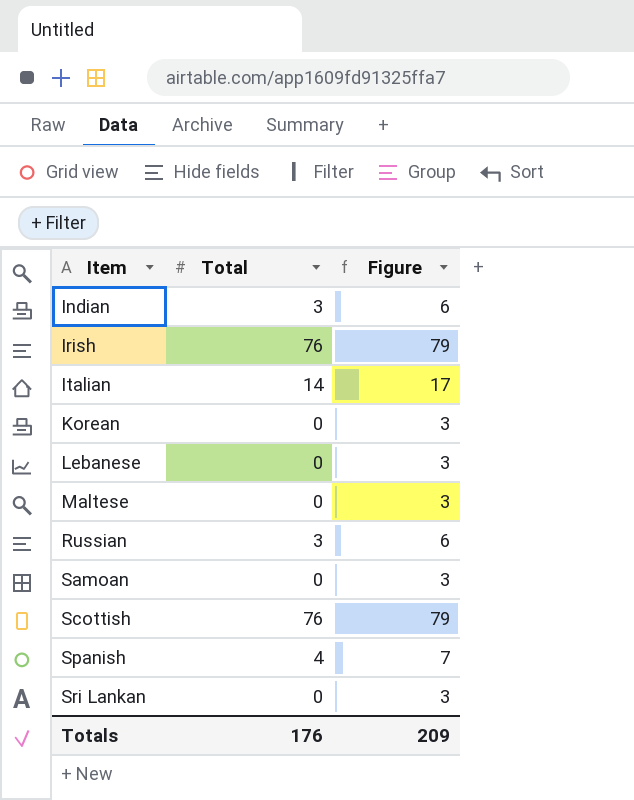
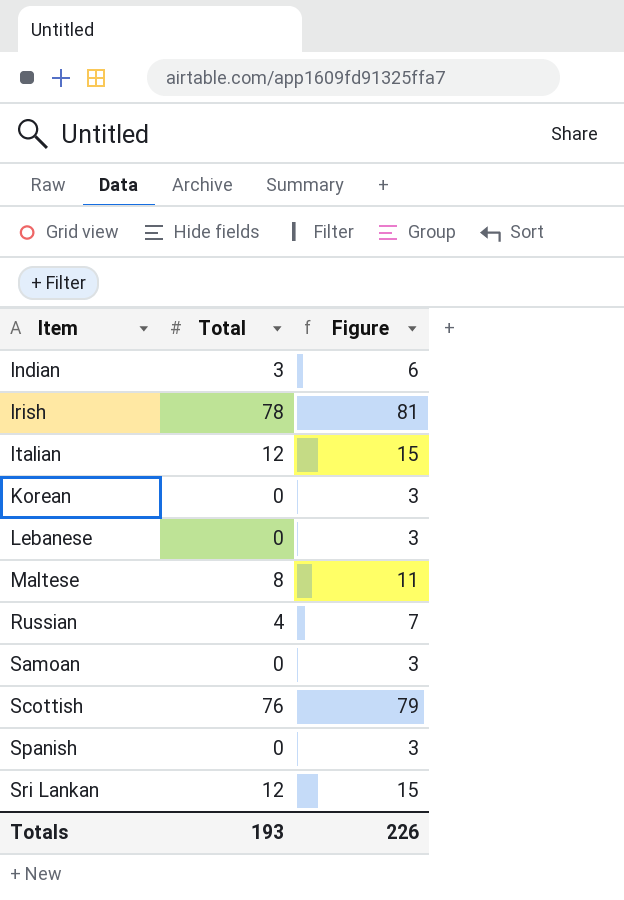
Irish | Total: 76 -> 78
Irish | Figure: 79 -> 81
Italian | Total: 14 -> 12
Italian | Figure: 17 -> 15
Maltese | Total: 0 -> 8
Maltese | Figure: 3 -> 11
Russian | Total: 3 -> 4
Russian | Figure: 6 -> 7
Spanish | Total: 4 -> 0
Spanish | Figure: 7 -> 3
Sri Lankan | Total: 0 -> 12
Sri Lankan | Figure: 3 -> 15
Totals | Total: 176 -> 193
Totals | Figure: 209 -> 226

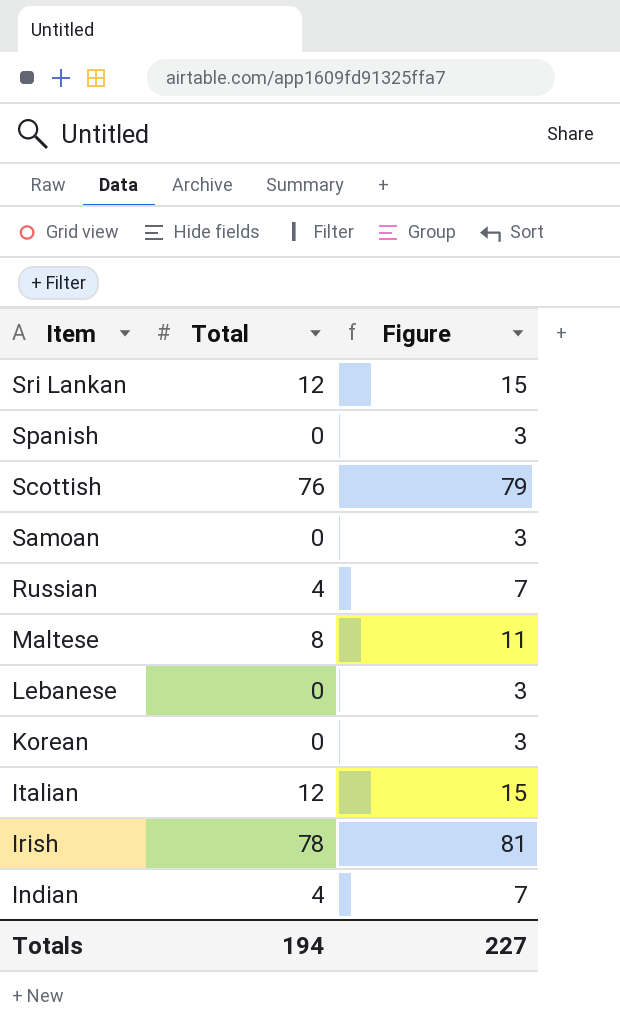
row order: Item ascending -> Item descending
Indian | Total: 3 -> 4
Indian | Figure: 6 -> 7
Totals | Total: 193 -> 194
Totals | Figure: 226 -> 227

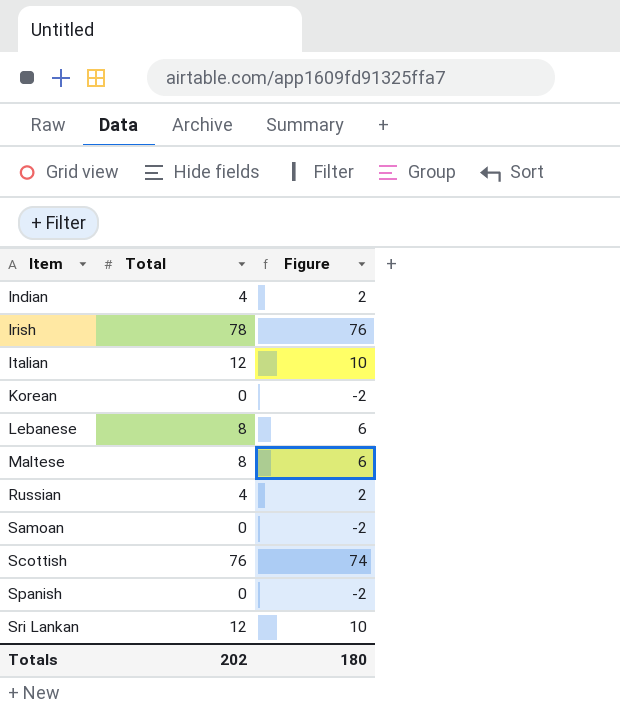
row order: Item descending -> Item ascending
column Figure | formula: [Total] + 3 -> [Total] - 2
Lebanese | Total: 0 -> 8
Totals | Total: 194 -> 202
Totals | Figure: 227 -> 180

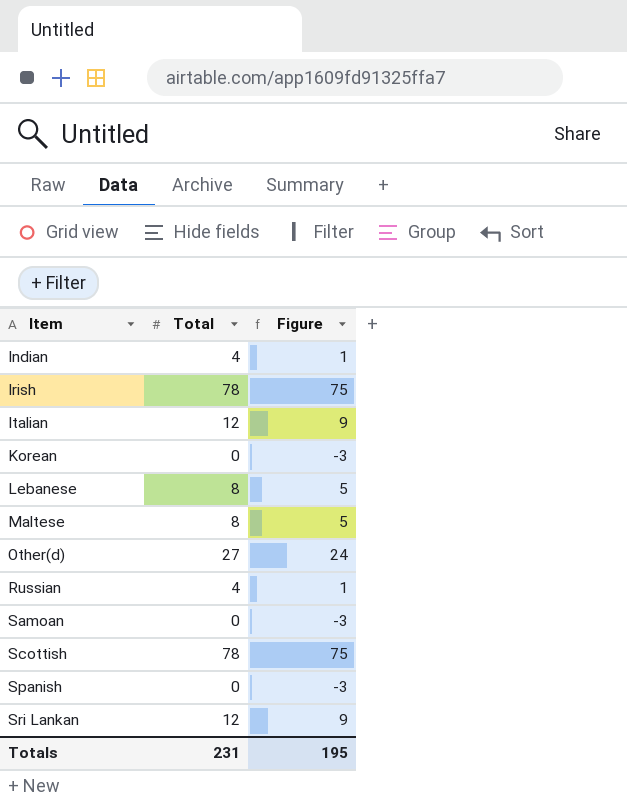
column Figure | formula: [Total] - 2 -> [Total] - 3
row Other(d): none -> 27 | 24
Scottish | Total: 76 -> 78
Totals | Total: 202 -> 231
Totals | Figure: 180 -> 195

